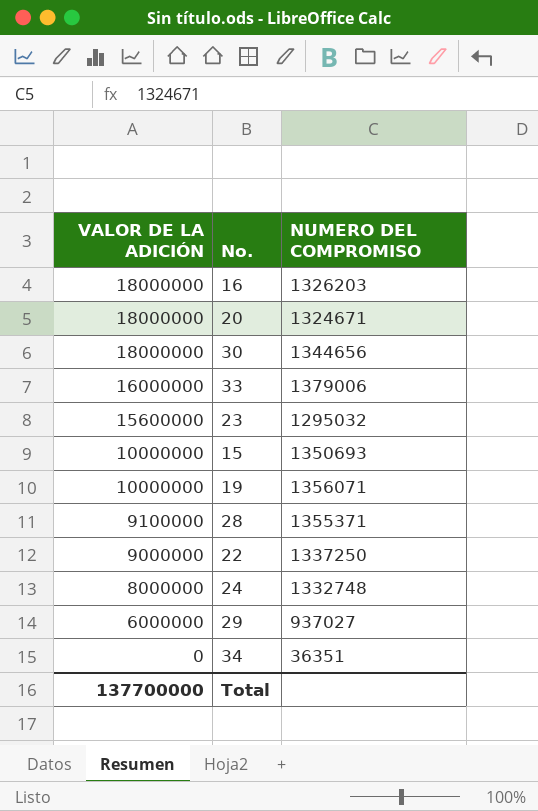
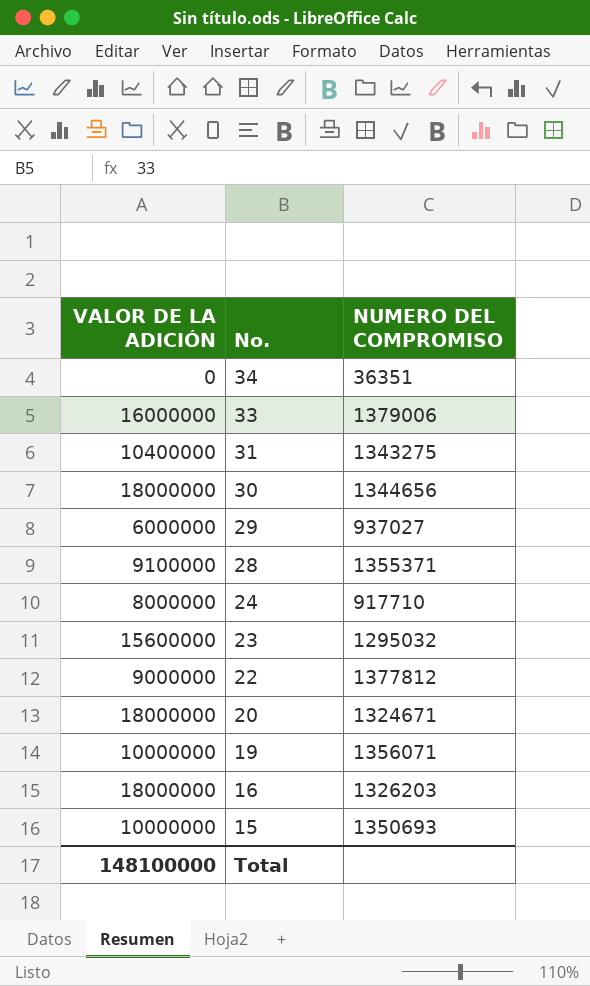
row order: VALOR DE LA ADICIÓN descending -> No. descending
row 31: none -> 10400000 | 1343275
24 | NUMERO DEL COMPROMISO: 1332748 -> 917710
22 | NUMERO DEL COMPROMISO: 1337250 -> 1377812
Total | VALOR DE LA ADICIÓN: 137700000 -> 148100000

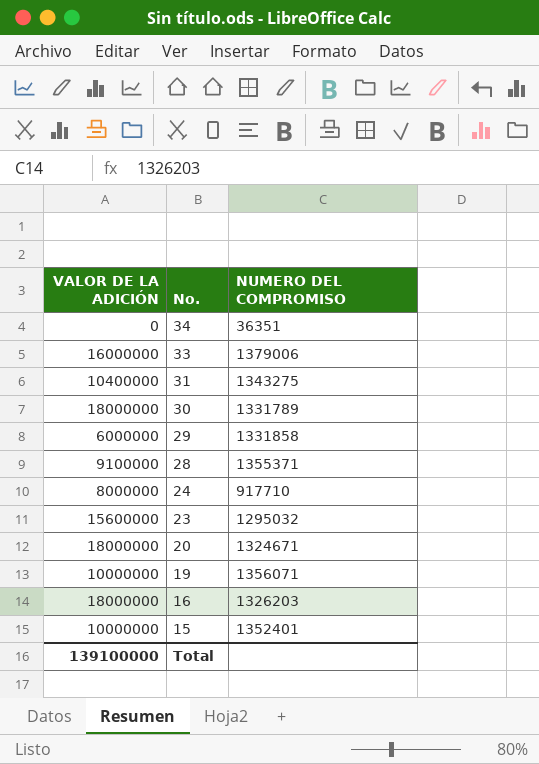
row 22: 9000000 | 1377812 -> none
30 | NUMERO DEL COMPROMISO: 1344656 -> 1331789
29 | NUMERO DEL COMPROMISO: 937027 -> 1331858
15 | NUMERO DEL COMPROMISO: 1350693 -> 1352401
Total | VALOR DE LA ADICIÓN: 148100000 -> 139100000

